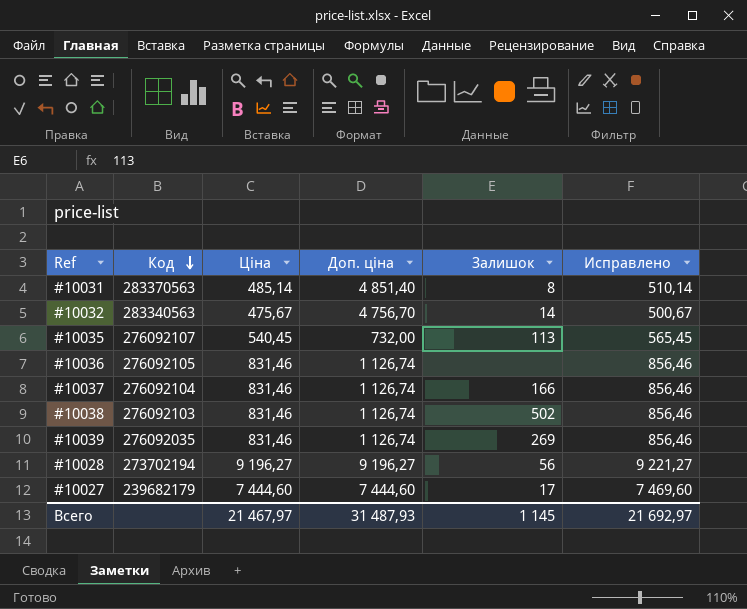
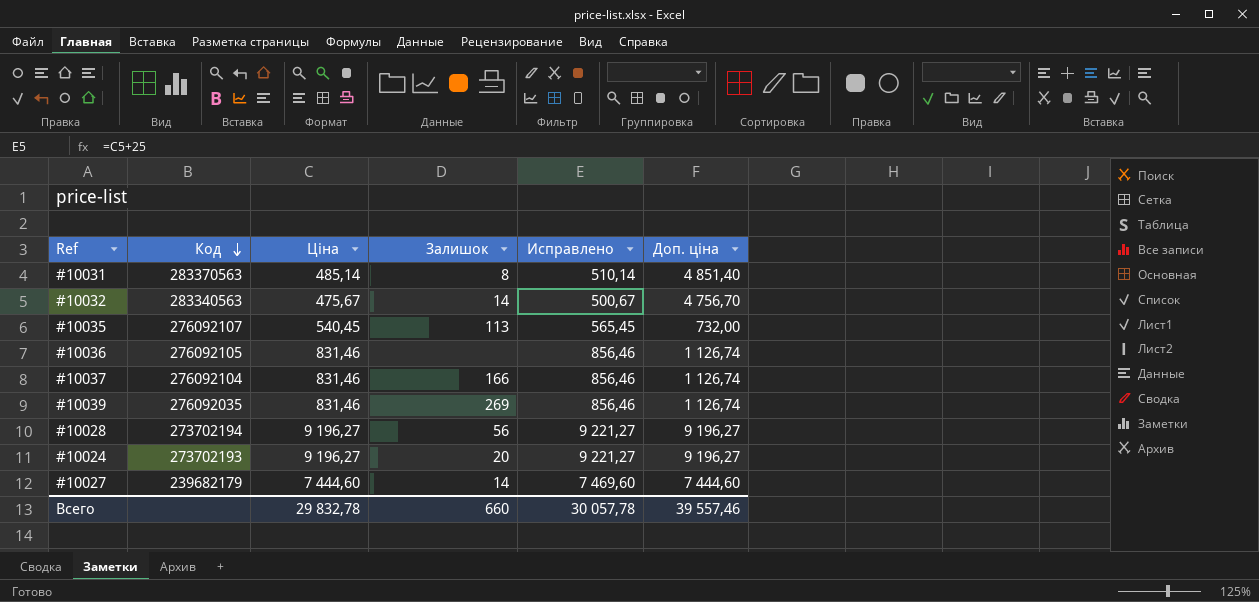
column Доп. ціна | position: 4 -> 6
row #10038: 276092103 | 831,46 | 1 126,74 | 502 | 856,46 -> none
row #10024: none -> 273702193 | 9 196,27 | 20 | 9 221,27 | 9 196,27
#10027 | Залишок: 17 -> 14
Всего | Ціна: 21 467,97 -> 29 832,78
Всего | Залишок: 1 145 -> 660
Всего | Исправлено: 21 692,97 -> 30 057,78
Всего | Доп. ціна: 31 487,93 -> 39 557,46

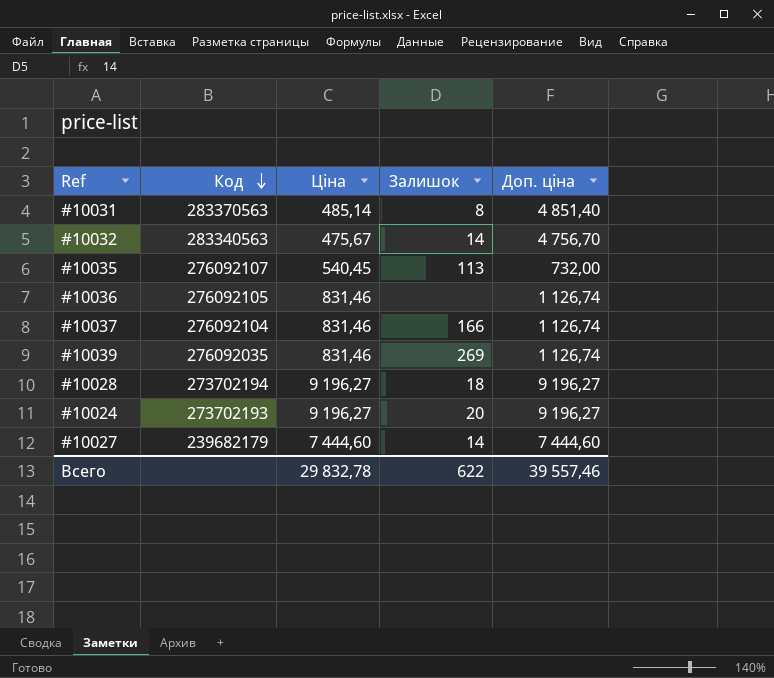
column Исправлено | formula: [Ціна] + 25 -> none
#10028 | Залишок: 56 -> 18
Всего | Залишок: 660 -> 622

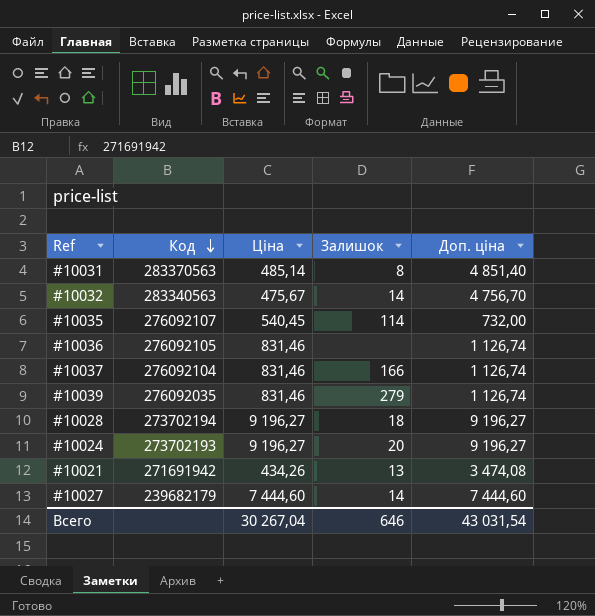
#10035 | Залишок: 113 -> 114
#10039 | Залишок: 269 -> 279
row #10021: none -> 271691942 | 434,26 | 13 | 3 474,08
Всего | Ціна: 29 832,78 -> 30 267,04
Всего | Залишок: 622 -> 646
Всего | Доп. ціна: 39 557,46 -> 43 031,54

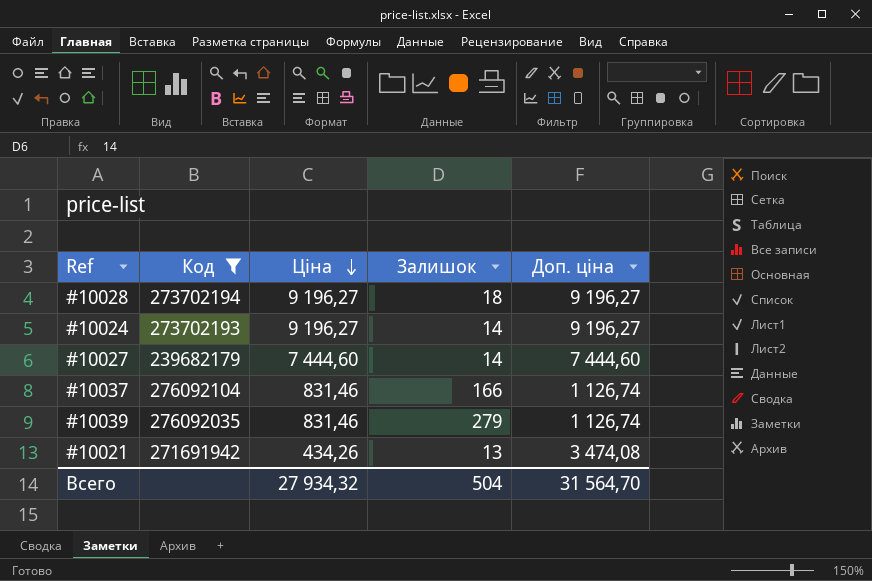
filter: none -> Код <= 276092104
row order: Код descending -> Ціна descending
#10024 | Залишок: 20 -> 14
Всего | Ціна: 30 267,04 -> 27 934,32
Всего | Залишок: 646 -> 504
Всего | Доп. ціна: 43 031,54 -> 31 564,70

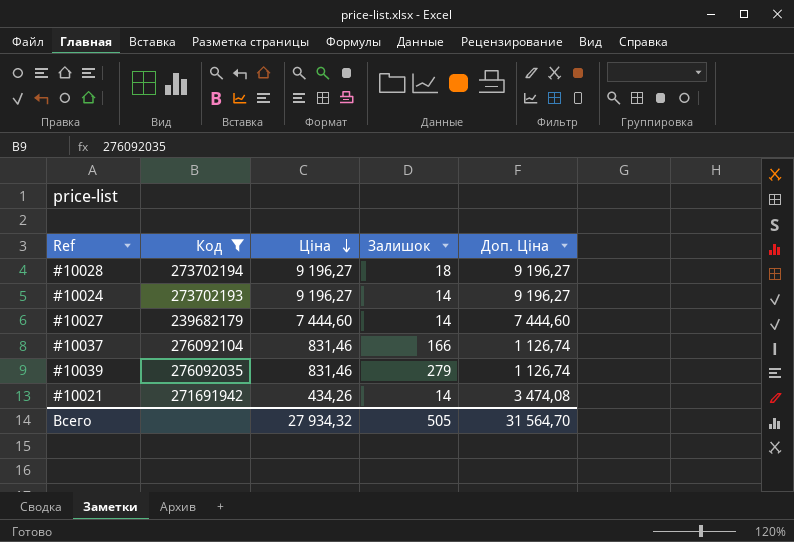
column name: Доп. ціна -> Доп. Ціна
#10021 | Залишок: 13 -> 14
Всего | Залишок: 504 -> 505

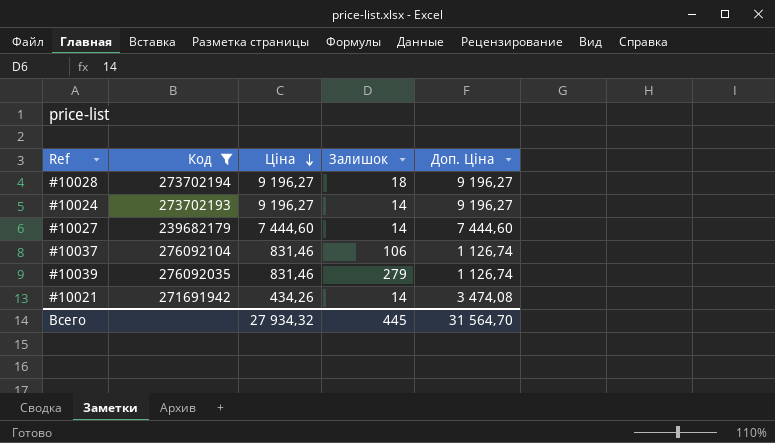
#10037 | Залишок: 166 -> 106
Всего | Залишок: 505 -> 445

